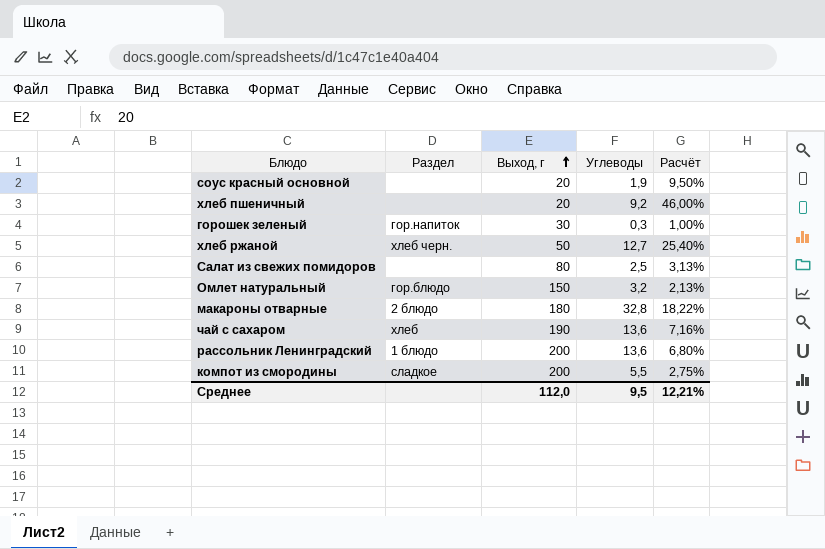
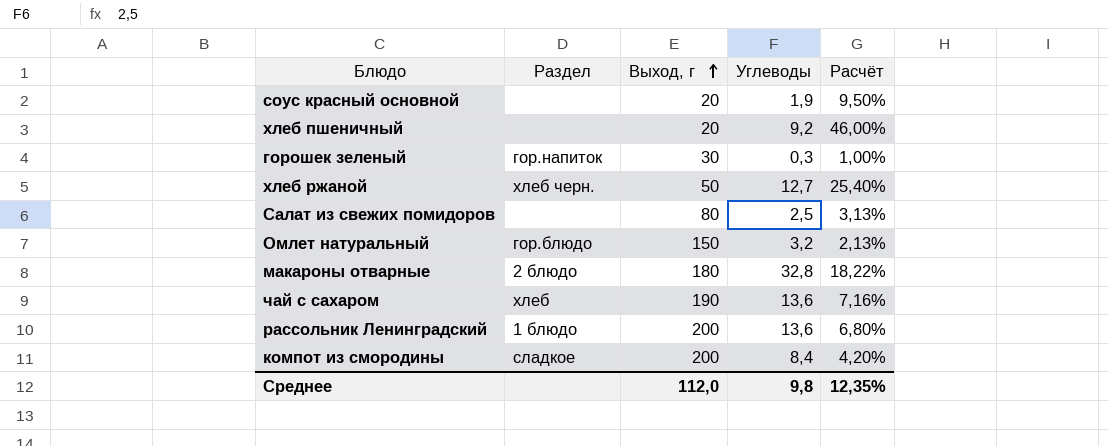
компот из смородины | Углеводы: 5,5 -> 8,4
компот из смородины | Расчёт: 2,75% -> 4,20%
Среднее | Углеводы: 9,5 -> 9,8
Среднее | Расчёт: 12,21% -> 12,35%

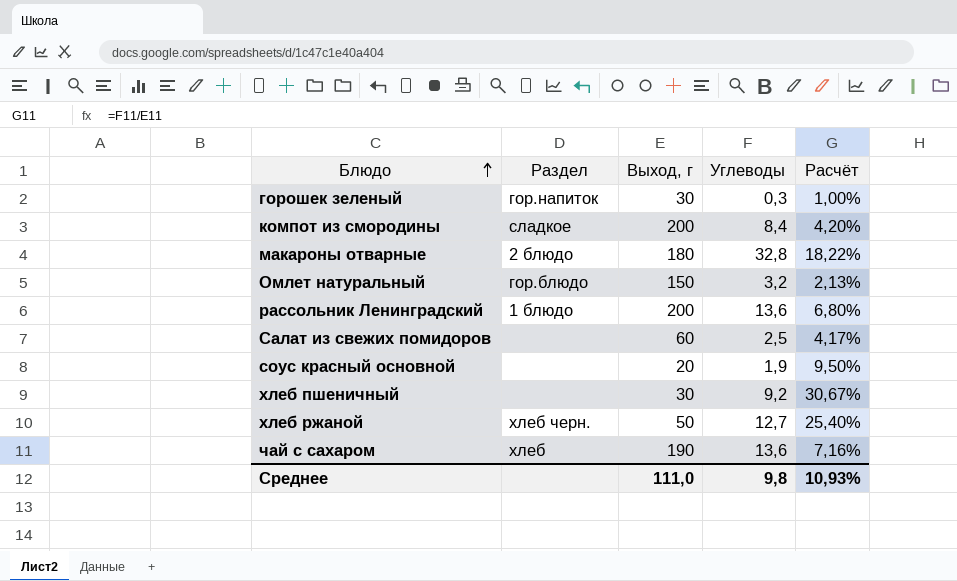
row order: Выход, г ascending -> Блюдо ascending
Салат из свежих помидоров | Выход, г: 80 -> 60
Салат из свежих помидоров | Расчёт: 3,13% -> 4,17%
хлеб пшеничный | Выход, г: 20 -> 30
хлеб пшеничный | Расчёт: 46,00% -> 30,67%
Среднее | Выход, г: 112,0 -> 111,0
Среднее | Расчёт: 12,35% -> 10,93%

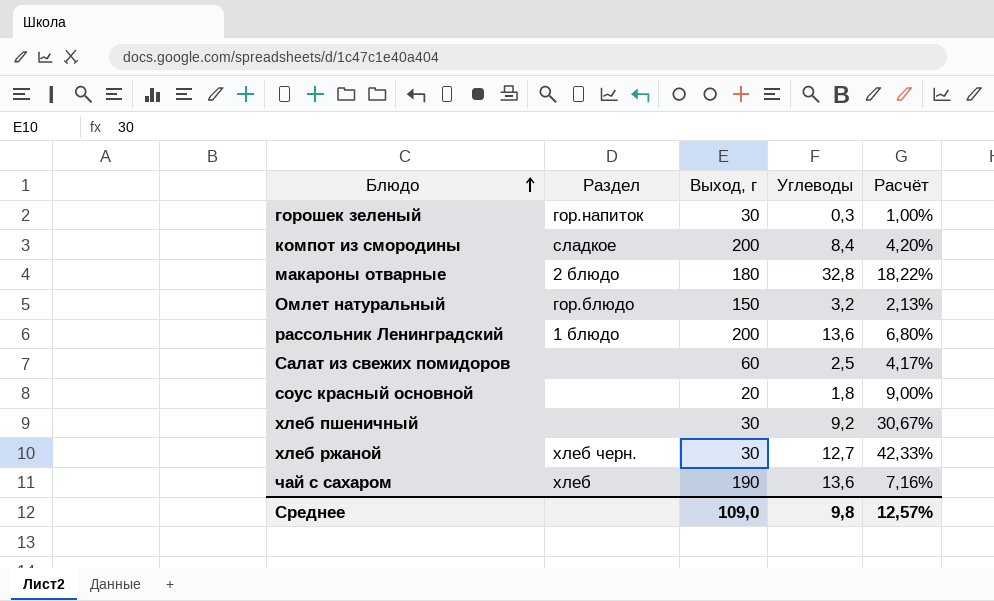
соус красный основной | Углеводы: 1,9 -> 1,8
соус красный основной | Расчёт: 9,50% -> 9,00%
хлеб ржаной | Выход, г: 50 -> 30
хлеб ржаной | Расчёт: 25,40% -> 42,33%
Среднее | Выход, г: 111,0 -> 109,0
Среднее | Расчёт: 10,93% -> 12,57%

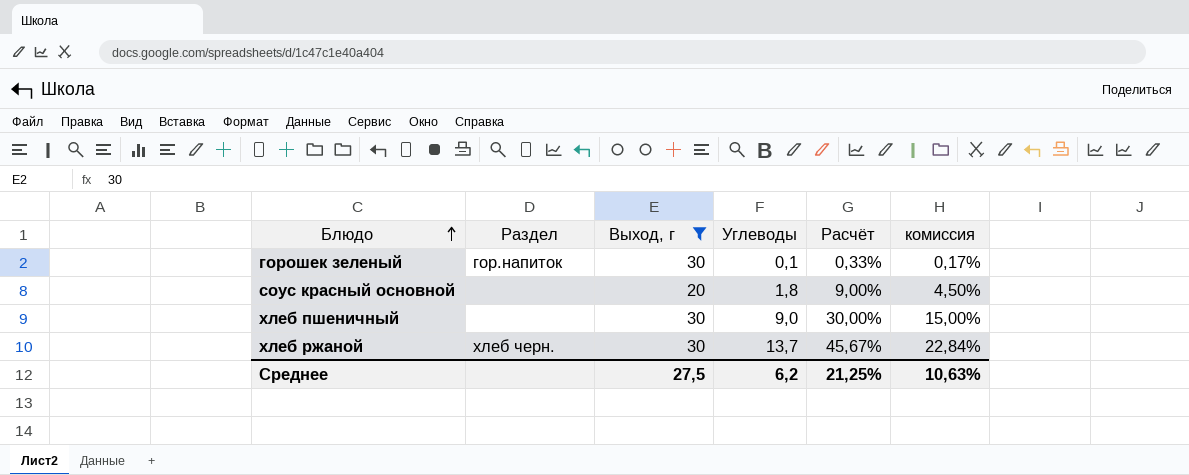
filter: none -> Выход, г <= 30
column комиссия | formula: none -> [Расчёт] * 0,5
горошек зеленый | Углеводы: 0,3 -> 0,1
горошек зеленый | Расчёт: 1,00% -> 0,33%
хлеб пшеничный | Углеводы: 9,2 -> 9,0
хлеб пшеничный | Расчёт: 30,67% -> 30,00%
хлеб ржаной | Углеводы: 12,7 -> 13,7
хлеб ржаной | Расчёт: 42,33% -> 45,67%
Среднее | Выход, г: 109,0 -> 27,5
Среднее | Углеводы: 9,8 -> 6,2
Среднее | Расчёт: 12,57% -> 21,25%

